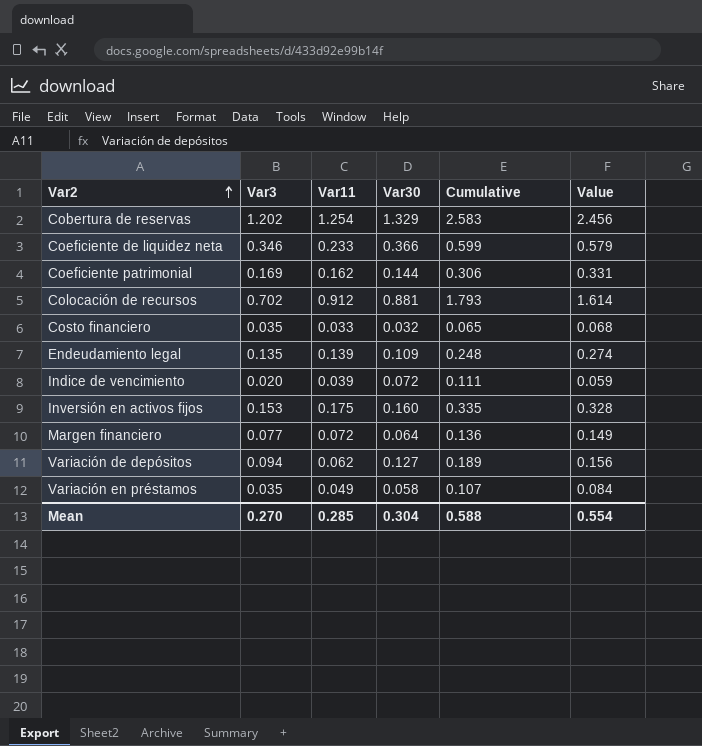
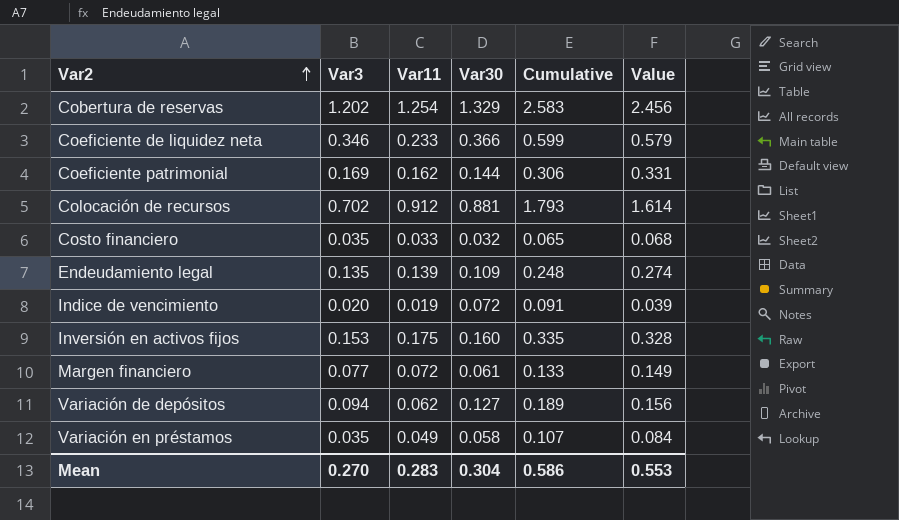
Indice de vencimiento | Var11: 0.039 -> 0.019
Indice de vencimiento | Cumulative: 0.111 -> 0.091
Indice de vencimiento | Value: 0.059 -> 0.039
Margen financiero | Var30: 0.064 -> 0.061
Margen financiero | Cumulative: 0.136 -> 0.133
Mean | Var11: 0.285 -> 0.283
Mean | Cumulative: 0.588 -> 0.586
Mean | Value: 0.554 -> 0.553

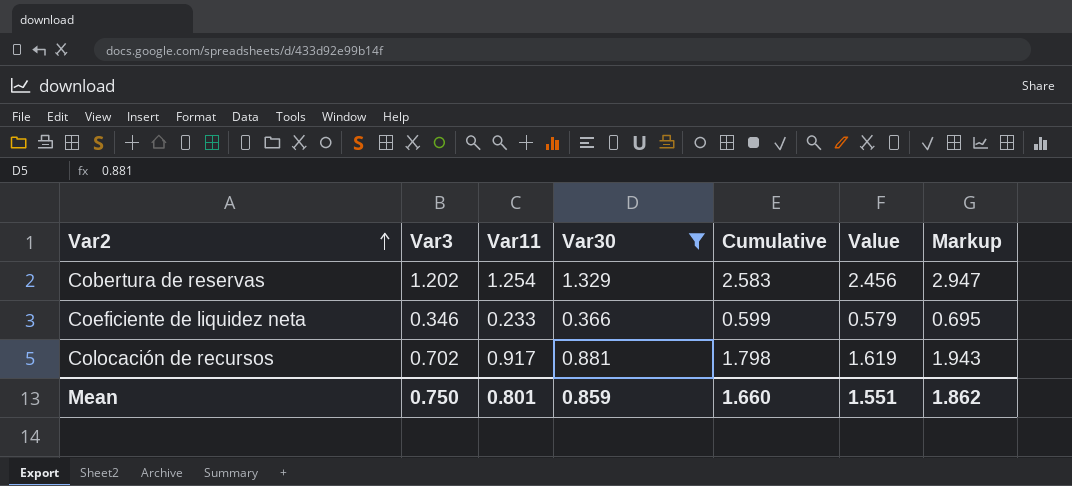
filter: none -> Var30 >= 0.366
column Markup | formula: none -> [Value] * 1.2
Colocación de recursos | Var11: 0.912 -> 0.917
Colocación de recursos | Cumulative: 1.793 -> 1.798
Colocación de recursos | Value: 1.614 -> 1.619
Mean | Var3: 0.270 -> 0.750
Mean | Var11: 0.283 -> 0.801
Mean | Var30: 0.304 -> 0.859
Mean | Cumulative: 0.586 -> 1.660
Mean | Value: 0.553 -> 1.551

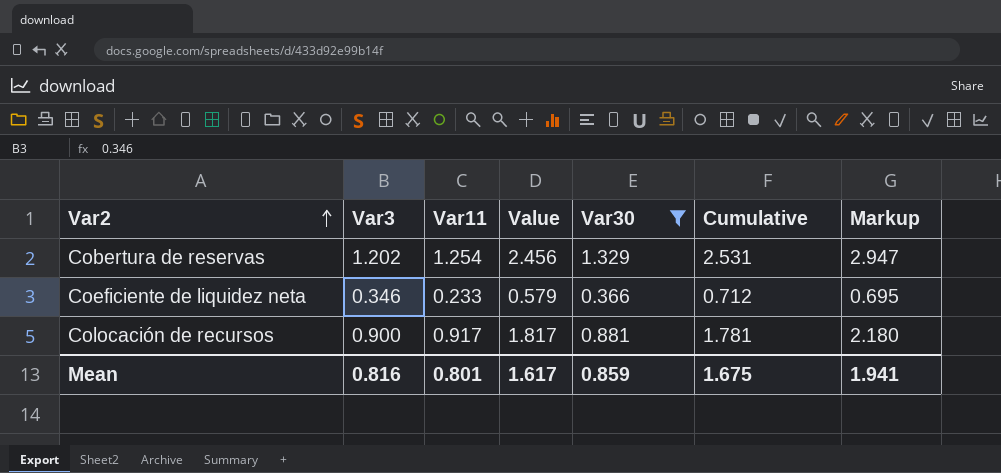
column Value | position: 6 -> 4
column Cumulative | formula: [Var11] + [Var30] -> [Var3] + [Var30]
Colocación de recursos | Var3: 0.702 -> 0.900
Colocación de recursos | Value: 1.619 -> 1.817
Colocación de recursos | Markup: 1.943 -> 2.180
Mean | Var3: 0.750 -> 0.816
Mean | Value: 1.551 -> 1.617
Mean | Cumulative: 1.660 -> 1.675
Mean | Markup: 1.862 -> 1.941

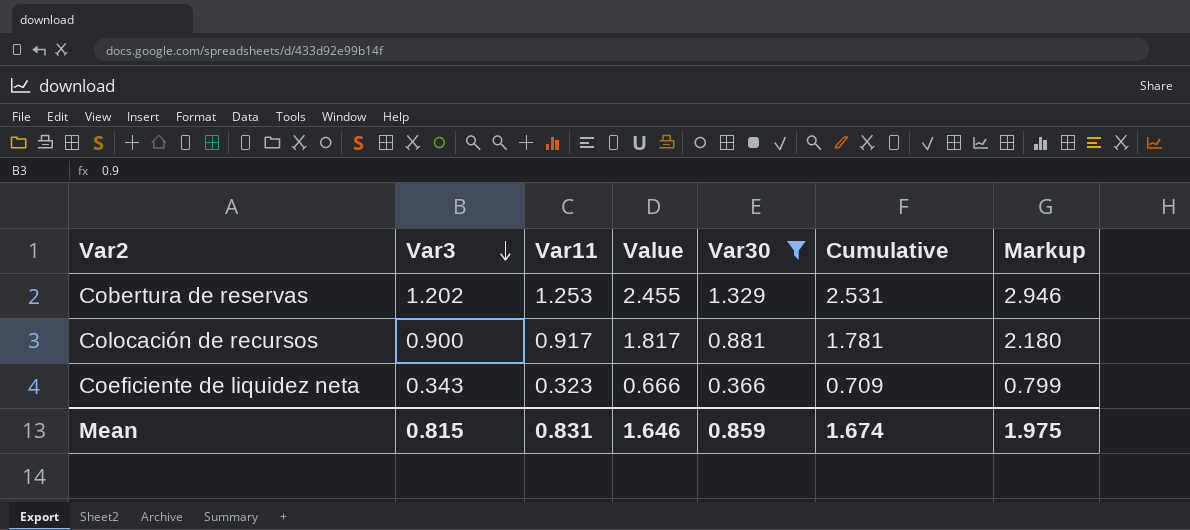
row order: Var2 ascending -> Var3 descending
Cobertura de reservas | Var11: 1.254 -> 1.253
Cobertura de reservas | Value: 2.456 -> 2.455
Cobertura de reservas | Markup: 2.947 -> 2.946
Coeficiente de liquidez neta | Var3: 0.346 -> 0.343
Coeficiente de liquidez neta | Var11: 0.233 -> 0.323
Coeficiente de liquidez neta | Value: 0.579 -> 0.666
Coeficiente de liquidez neta | Cumulative: 0.712 -> 0.709
Coeficiente de liquidez neta | Markup: 0.695 -> 0.799
Mean | Var3: 0.816 -> 0.815
Mean | Var11: 0.801 -> 0.831
Mean | Value: 1.617 -> 1.646
Mean | Cumulative: 1.675 -> 1.674
Mean | Markup: 1.941 -> 1.975

